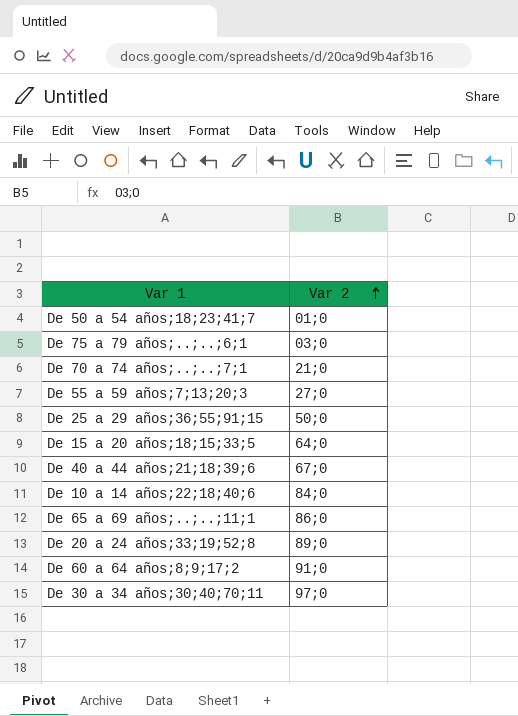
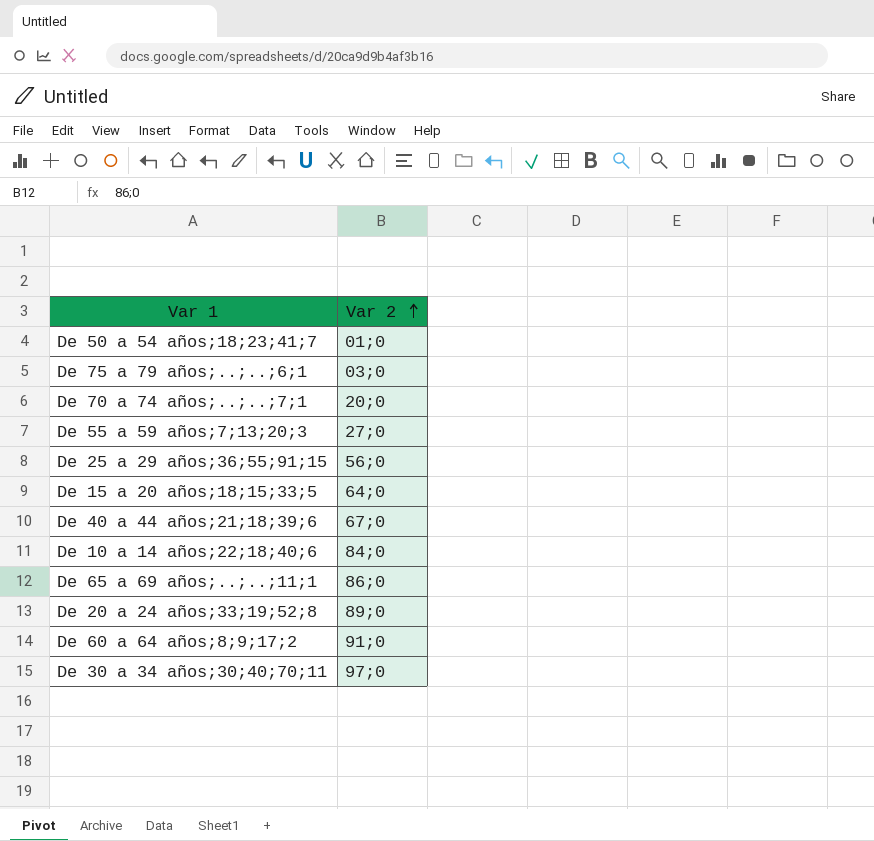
De 70 a 74 años;..;..;7;1 | Var 2: 21;0 -> 20;0
De 25 a 29 años;36;55;91;15 | Var 2: 50;0 -> 56;0

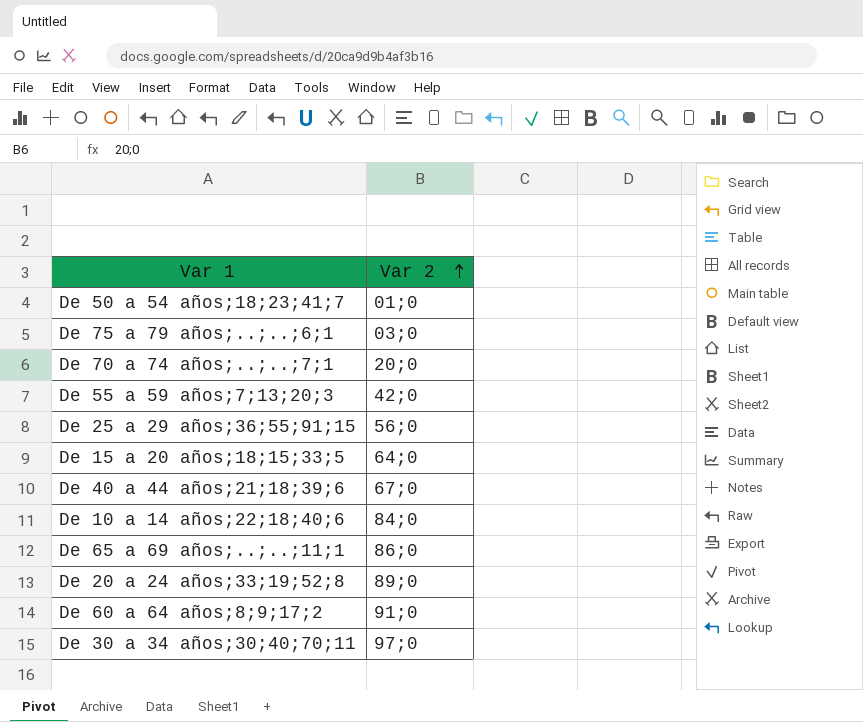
De 55 a 59 años;7;13;20;3 | Var 2: 27;0 -> 42;0

